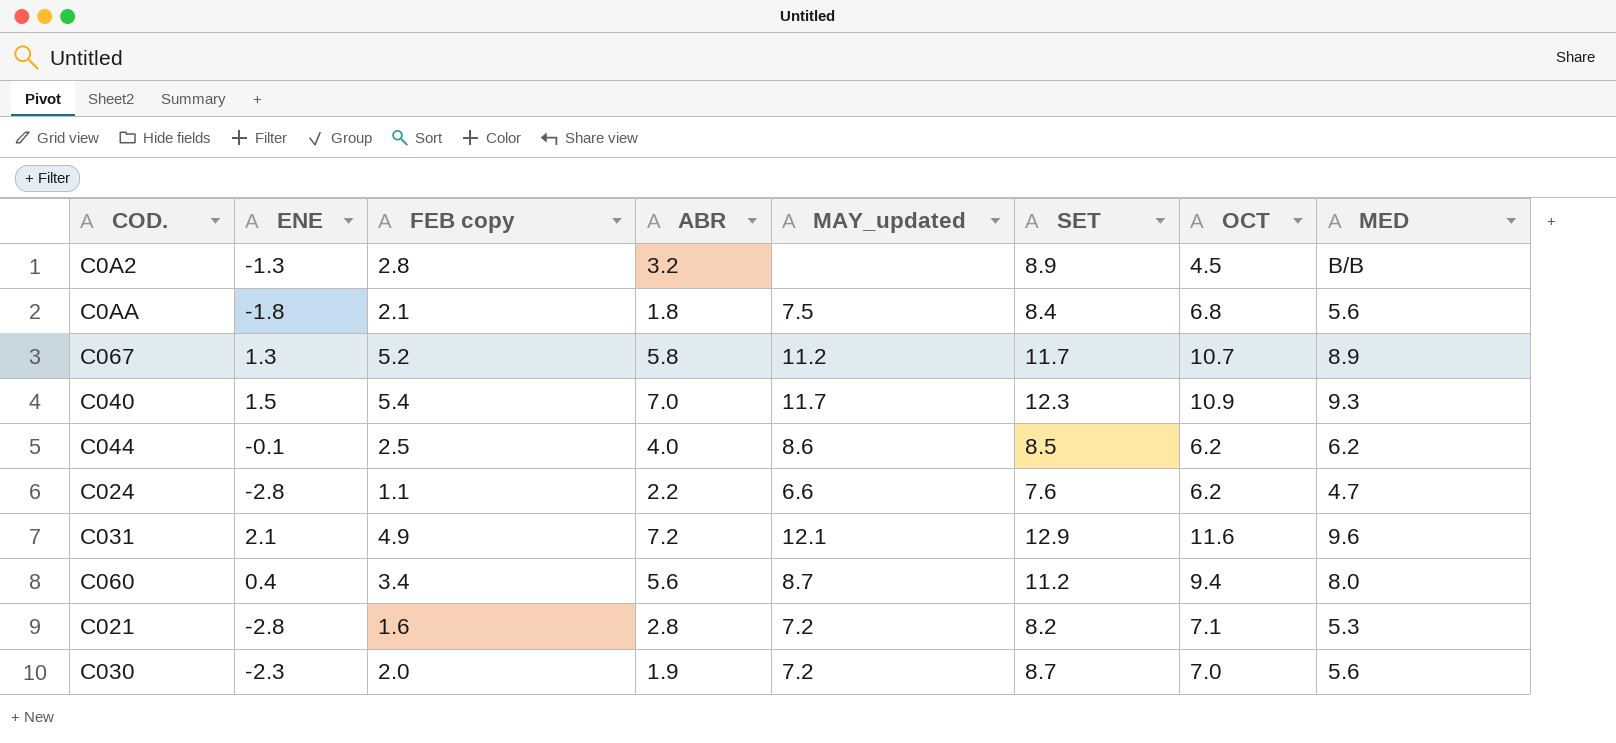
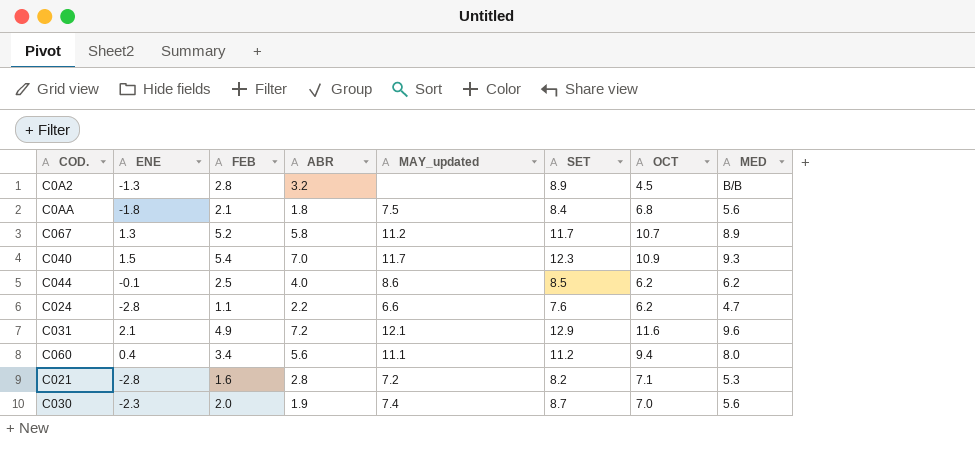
column name: FEB copy -> FEB
C060 | MAY_updated: 8.7 -> 11.1
C030 | MAY_updated: 7.2 -> 7.4

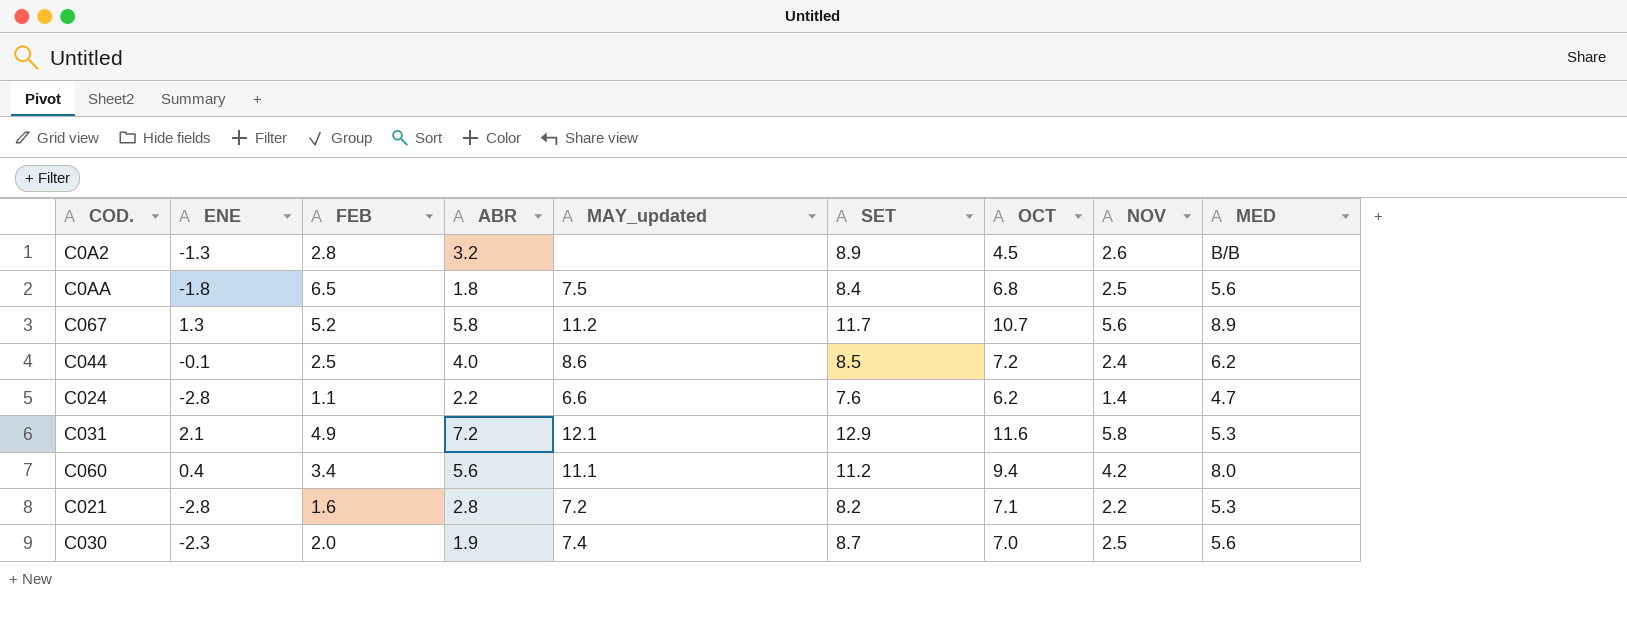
column NOV | position: none -> 8
row C040: 1.5 | 5.4 | 7.0 | 11.7 | 12.3 | 10.9 | 9.3 -> none
C0AA | FEB: 2.1 -> 6.5
C044 | OCT: 6.2 -> 7.2
C031 | MED: 9.6 -> 5.3

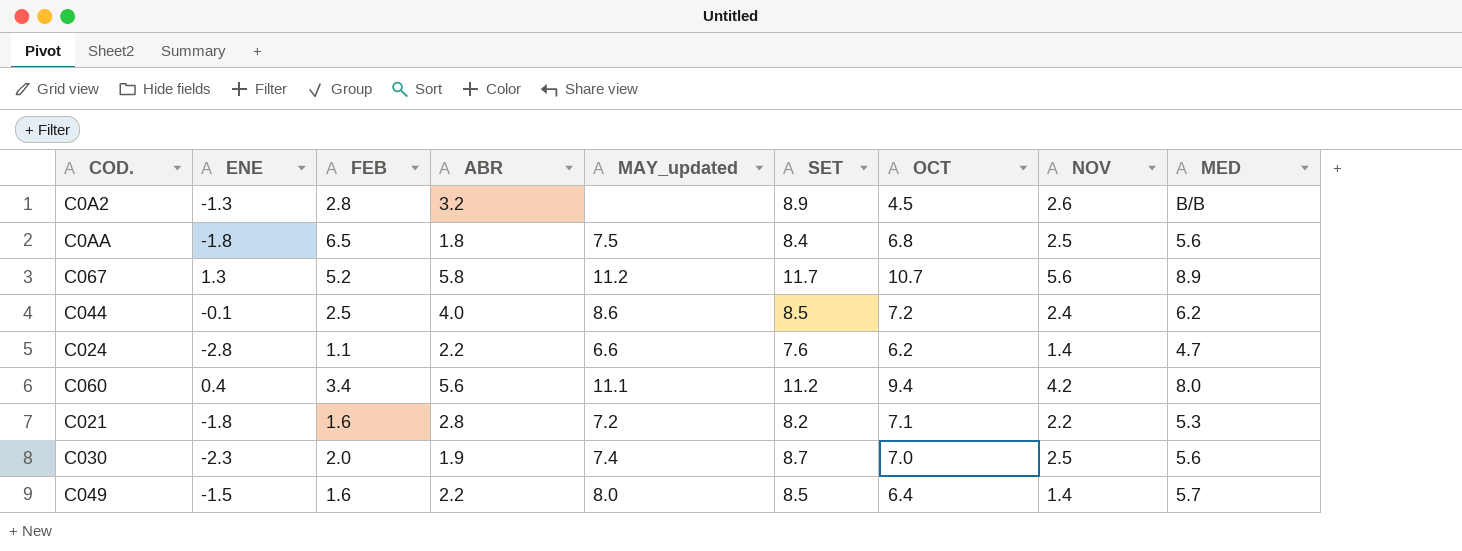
row C031: 2.1 | 4.9 | 7.2 | 12.1 | 12.9 | 11.6 | 5.8 | 5.3 -> none
C021 | ENE: -2.8 -> -1.8
row C049: none -> -1.5 | 1.6 | 2.2 | 8.0 | 8.5 | 6.4 | 1.4 | 5.7

